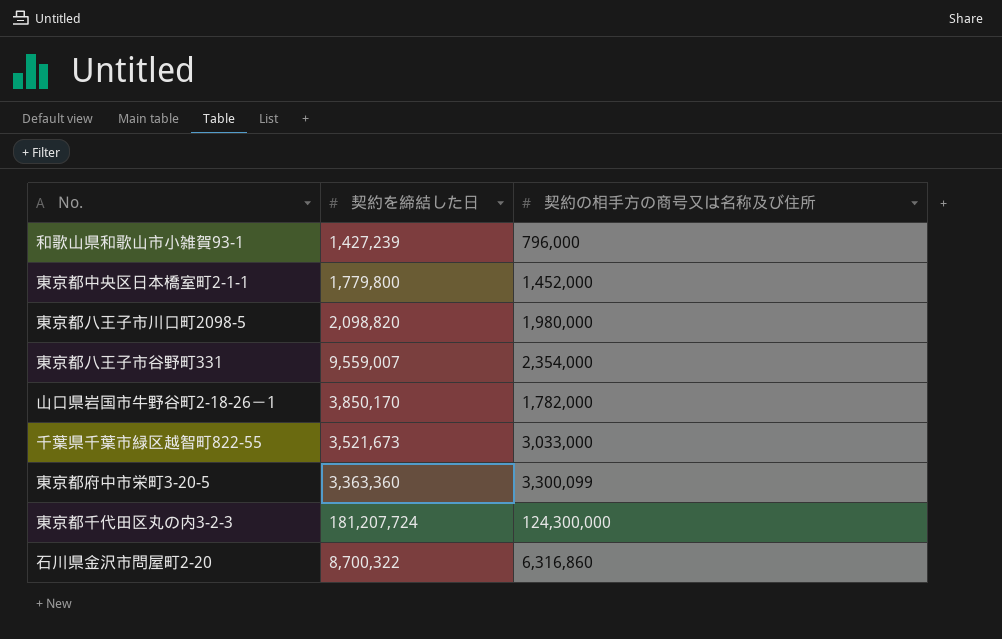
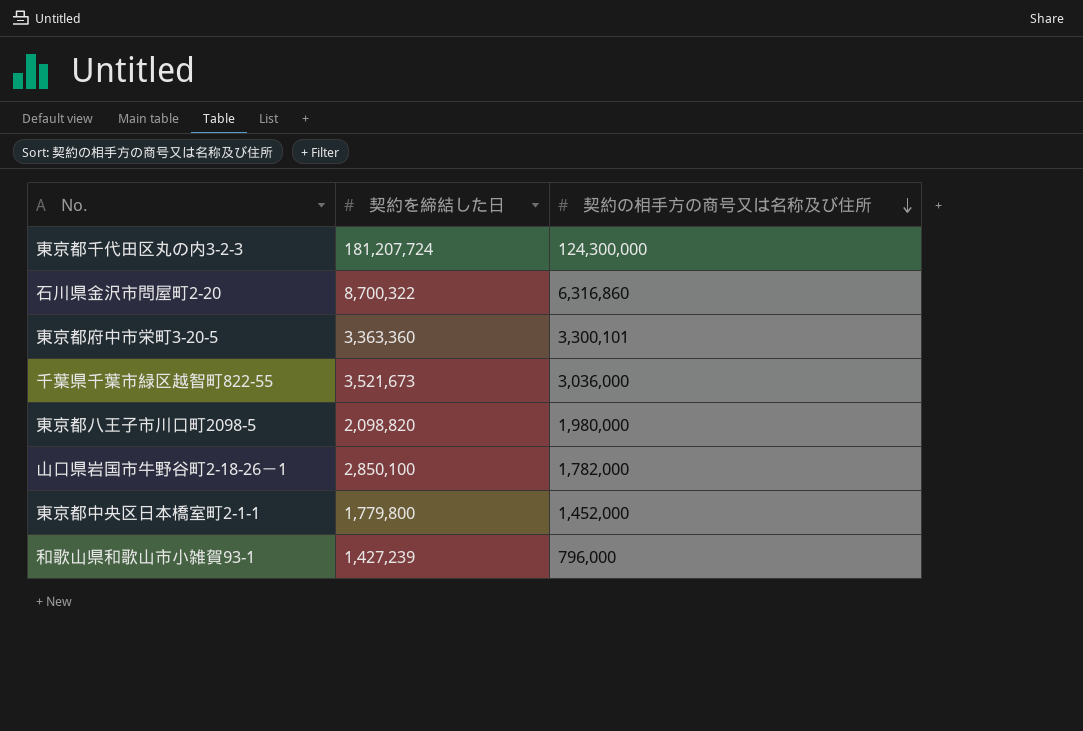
row order: none -> 契約の相手方の商号又は名称及び住所 descending
row 東京都八王子市谷野町331: 9,559,007 | 2,354,000 -> none
東京都府中市栄町3-20-5 | 契約の相手方の商号又は名称及び住所: 3,300,099 -> 3,300,101
千葉県千葉市緑区越智町822-55 | 契約の相手方の商号又は名称及び住所: 3,033,000 -> 3,036,000
山口県岩国市牛野谷町2-18-26－1 | 契約を締結した日: 3,850,170 -> 2,850,100

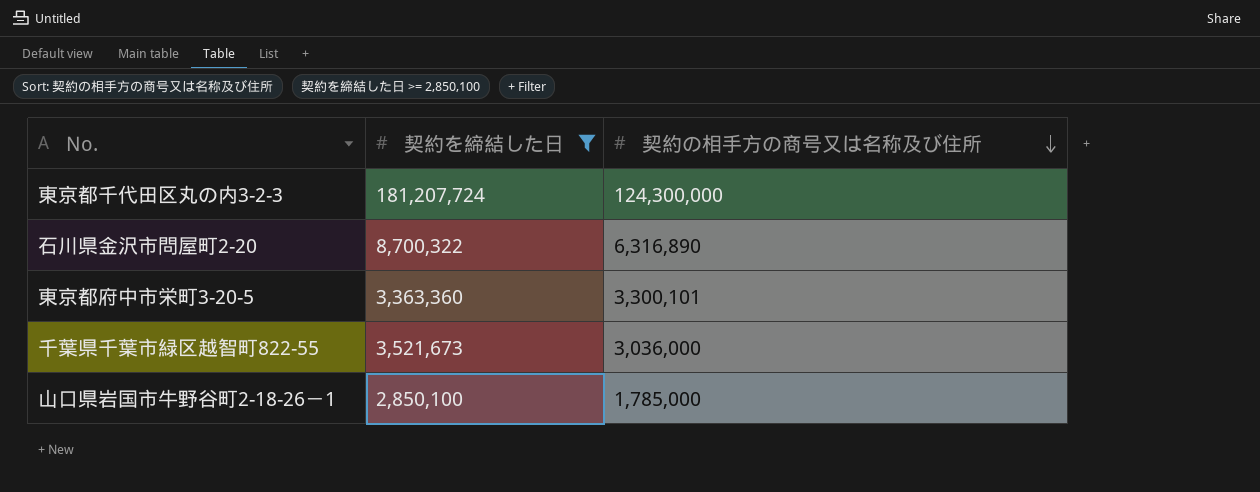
filter: none -> 契約を締結した日 >= 2,850,100
石川県金沢市問屋町2-20 | 契約の相手方の商号又は名称及び住所: 6,316,860 -> 6,316,890
山口県岩国市牛野谷町2-18-26－1 | 契約の相手方の商号又は名称及び住所: 1,782,000 -> 1,785,000

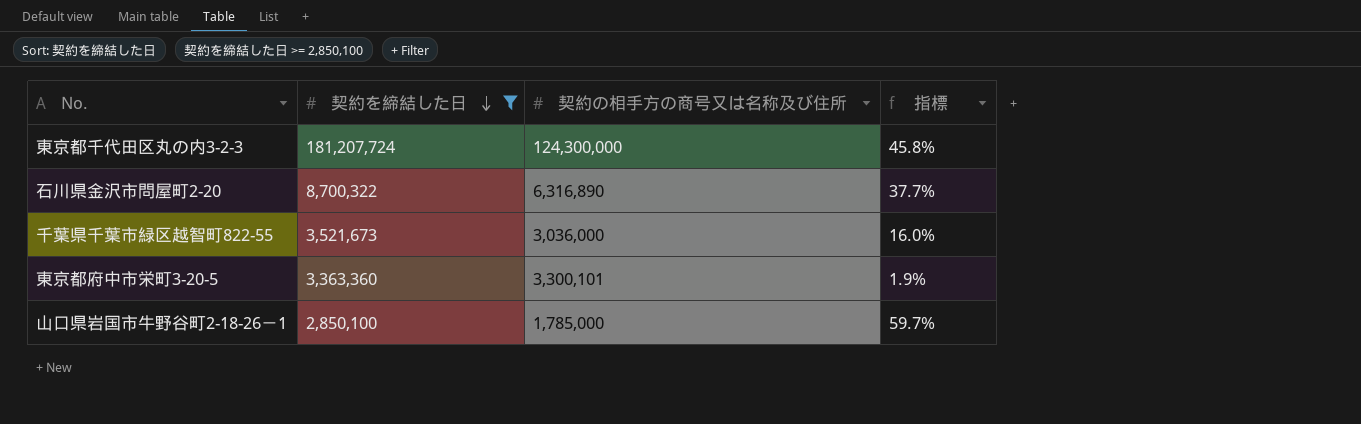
row order: 契約の相手方の商号又は名称及び住所 descending -> 契約を締結した日 descending
column 指標 | formula: none -> ([契約を締結した日] - [契約の相手方の商号又は名称及び住所]) / [契約の相手方の商号又は名称及び住所]

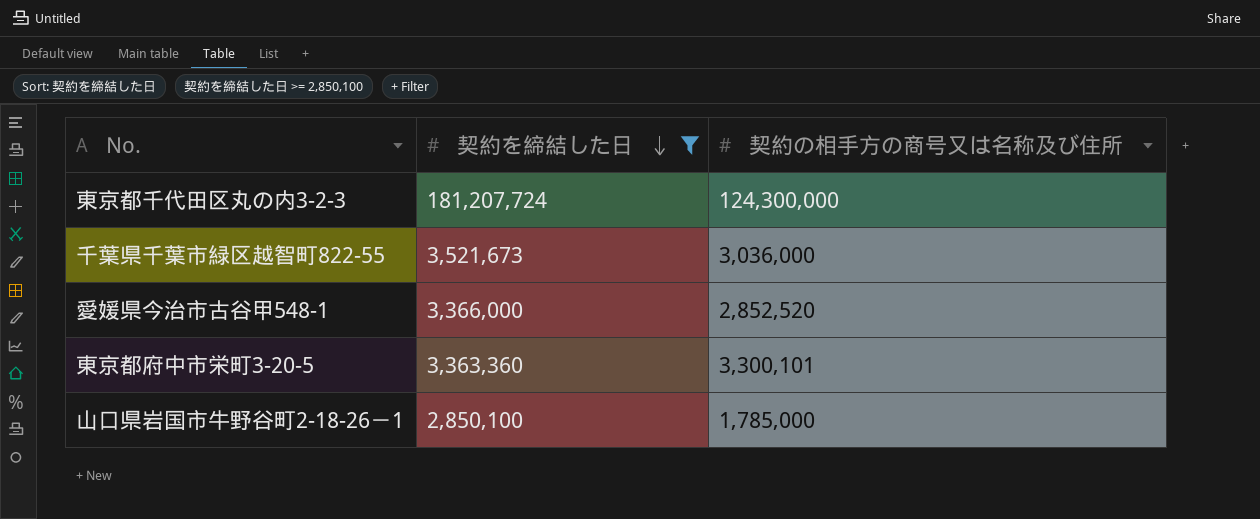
column 指標 | formula: ([契約を締結した日] - [契約の相手方の商号又は名称及び住所]) / [契約の相手方の商号又は名称及び住所] -> none
row 石川県金沢市問屋町2-20: 8,700,322 | 6,316,890 | 37.7% -> none
row 愛媛県今治市古谷甲548-1: none -> 3,366,000 | 2,852,520

